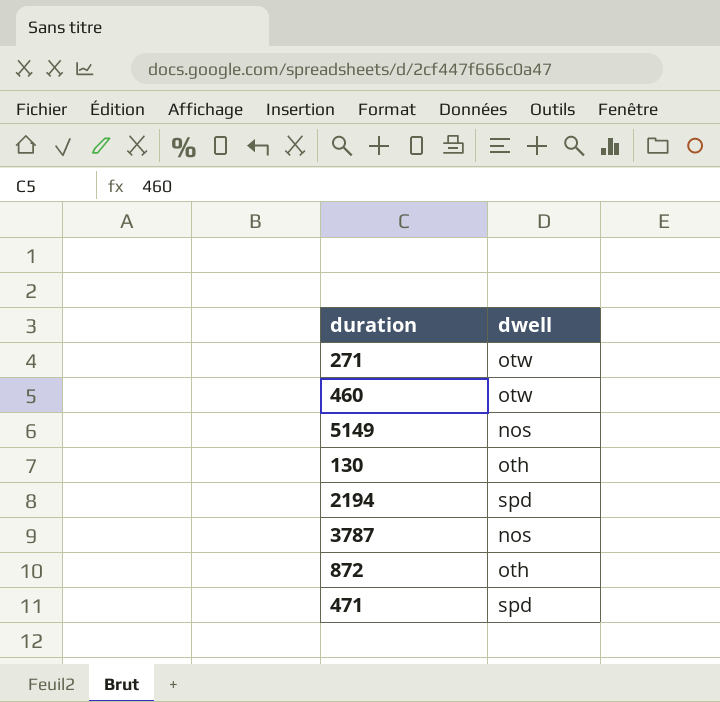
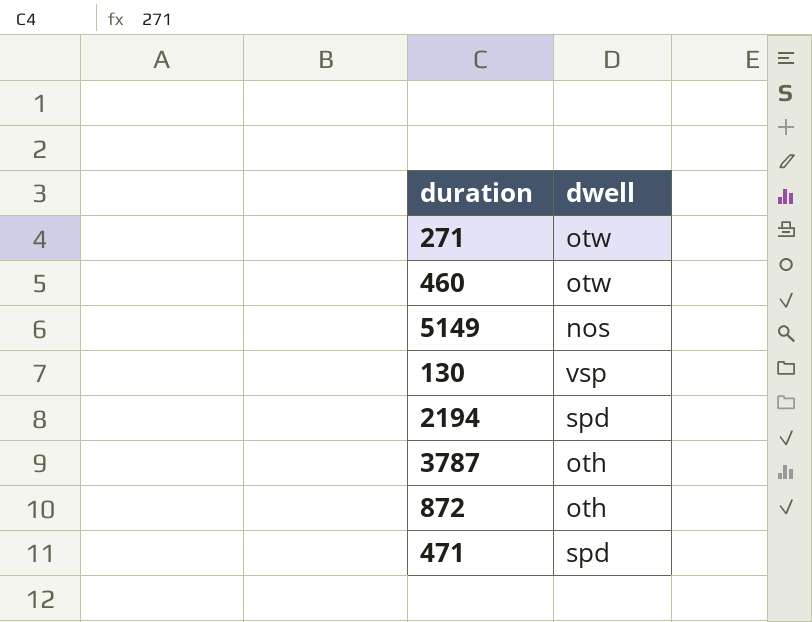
130 | dwell: oth -> vsp
3787 | dwell: nos -> oth

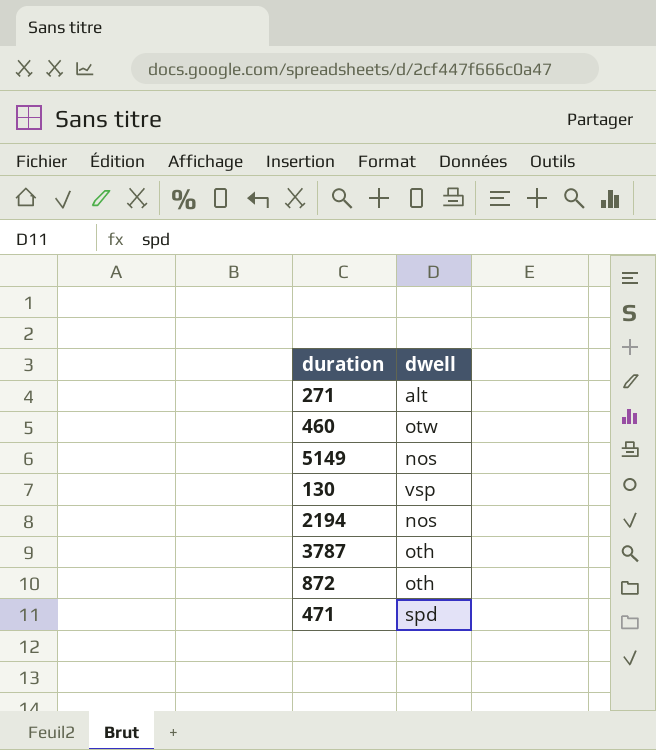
271 | dwell: otw -> alt
2194 | dwell: spd -> nos

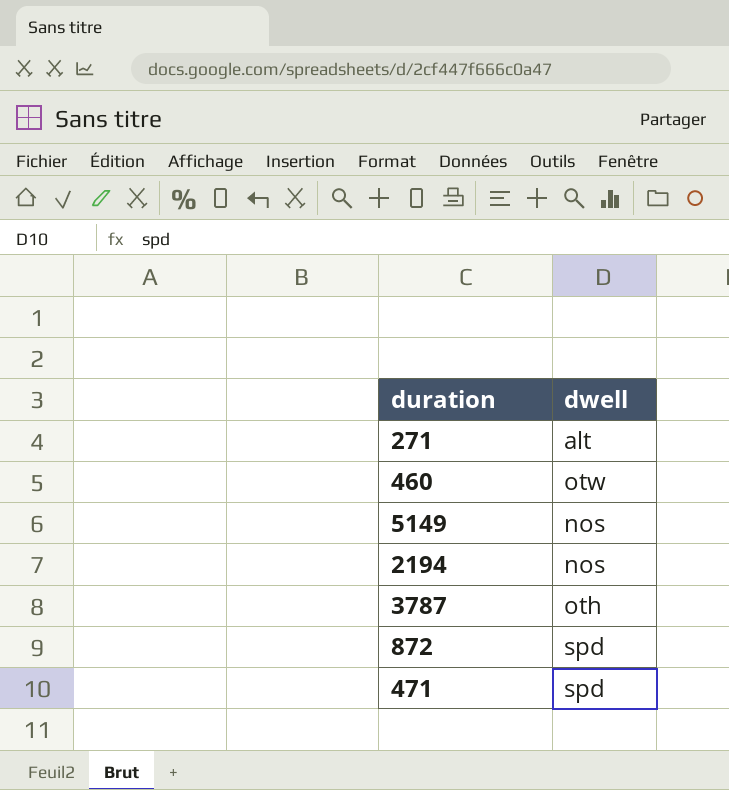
row 130: vsp -> none
872 | dwell: oth -> spd

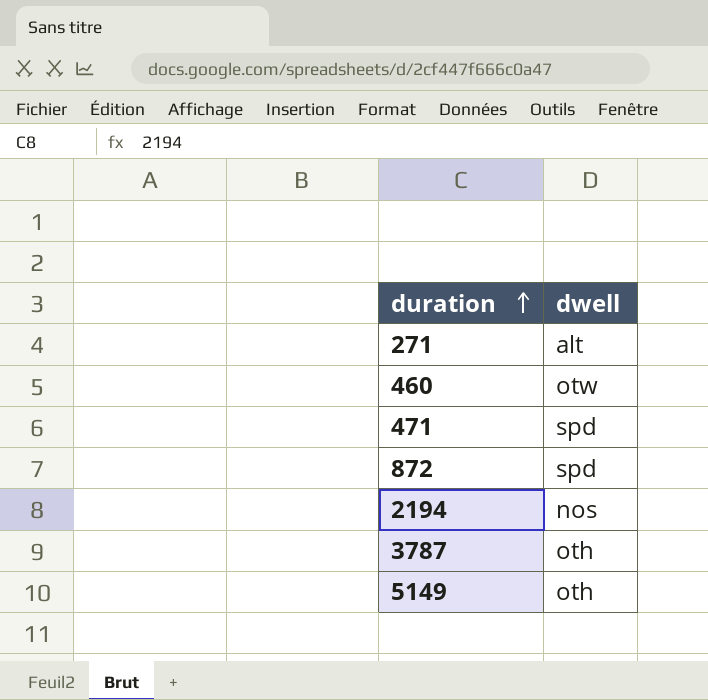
row order: none -> duration ascending
5149 | dwell: nos -> oth

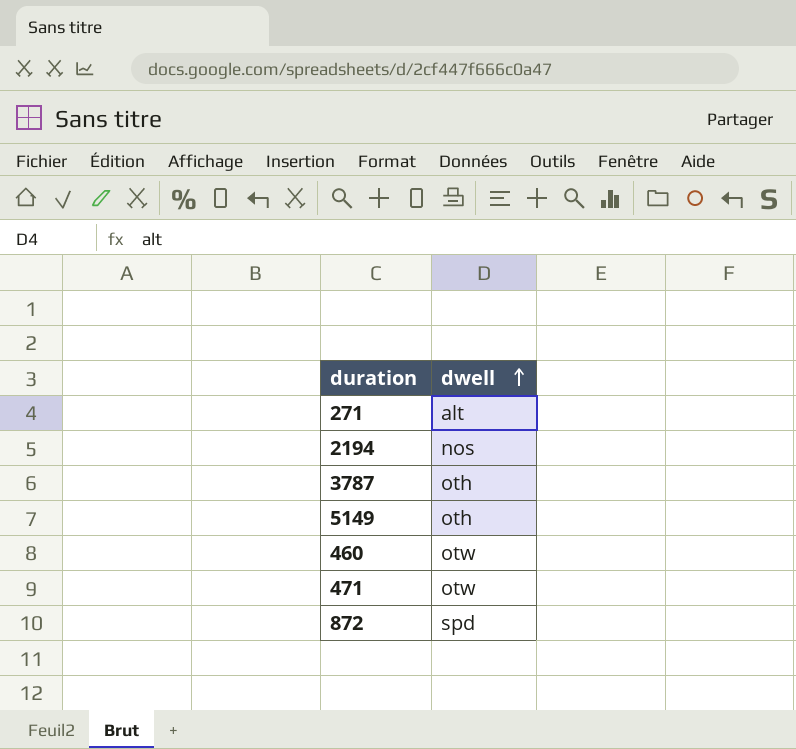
row order: duration ascending -> dwell ascending
471 | dwell: spd -> otw

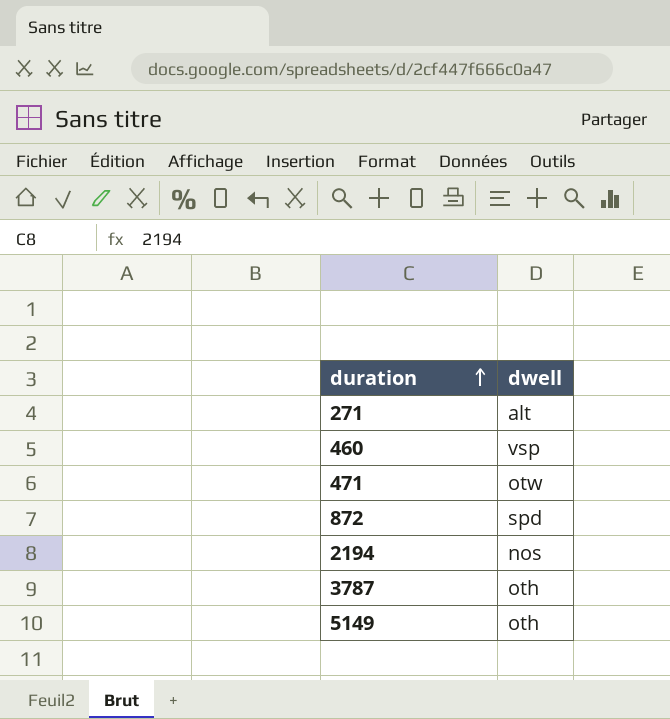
row order: dwell ascending -> duration ascending
460 | dwell: otw -> vsp

